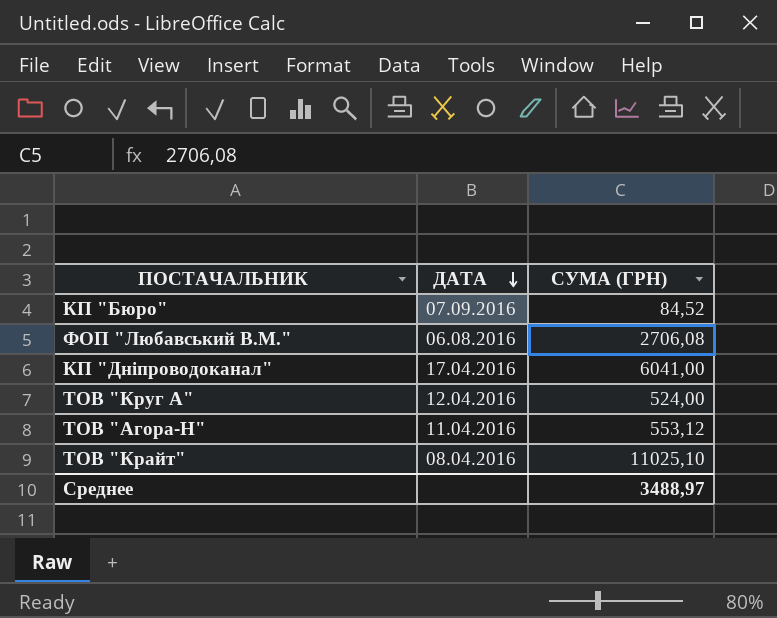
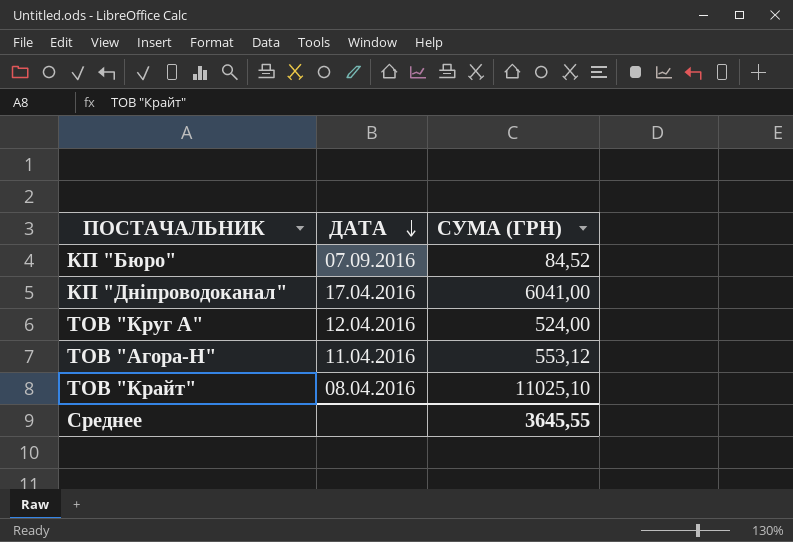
row ФОП "Любавський В.М.": 06.08.2016 | 2706,08 -> none
Среднее | СУМА (ГРН): 3488,97 -> 3645,55

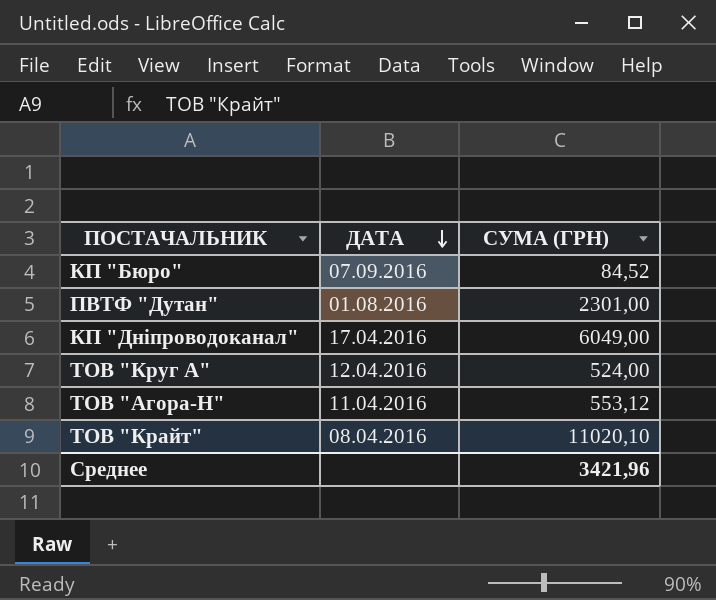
row ПВТФ "Дутан": none -> 01.08.2016 | 2301,00
КП "Дніпроводоканал" | СУМА (ГРН): 6041,00 -> 6049,00
ТОВ "Крайт" | СУМА (ГРН): 11025,10 -> 11020,10
Среднее | СУМА (ГРН): 3645,55 -> 3421,96

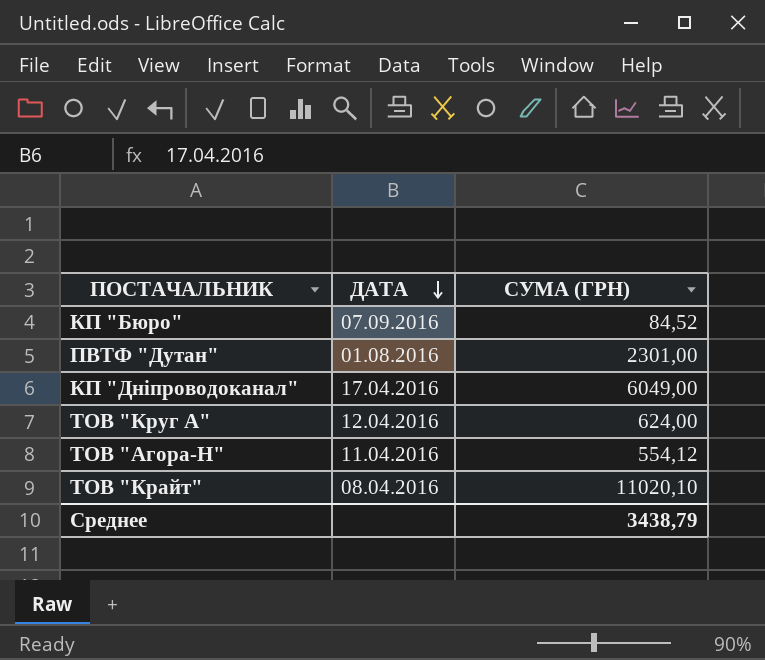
ТОВ "Круг А" | СУМА (ГРН): 524,00 -> 624,00
ТОВ "Агора-Н" | СУМА (ГРН): 553,12 -> 554,12
Среднее | СУМА (ГРН): 3421,96 -> 3438,79

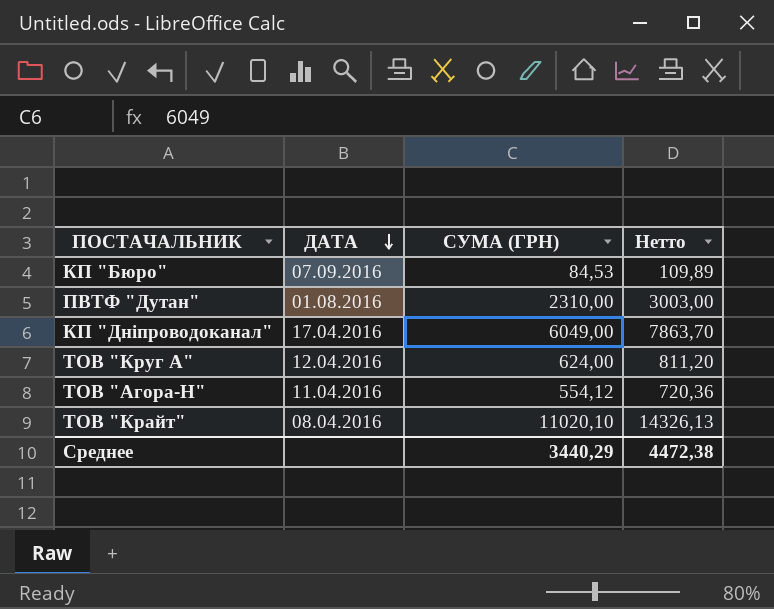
column Нетто | formula: none -> [СУМА (ГРН)] * 1,3
КП "Бюро" | СУМА (ГРН): 84,52 -> 84,53
ПВТФ "Дутан" | СУМА (ГРН): 2301,00 -> 2310,00
Среднее | СУМА (ГРН): 3438,79 -> 3440,29

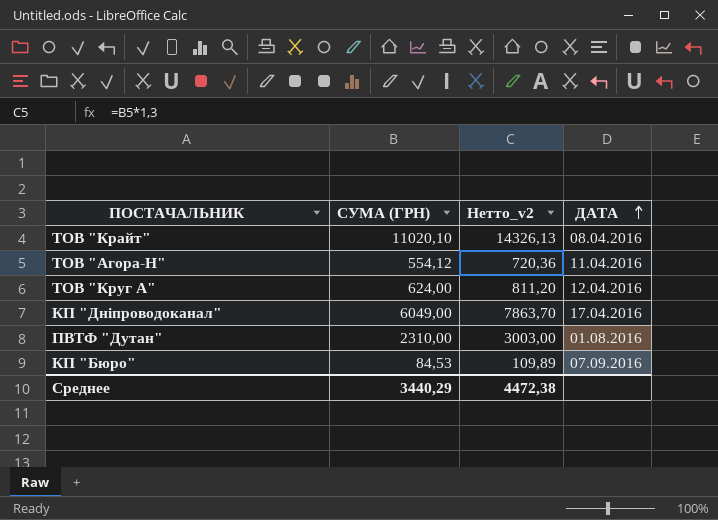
row order: ДАТА descending -> ДАТА ascending
column name: Нетто -> Нетто_v2
column ДАТА | position: 2 -> 4

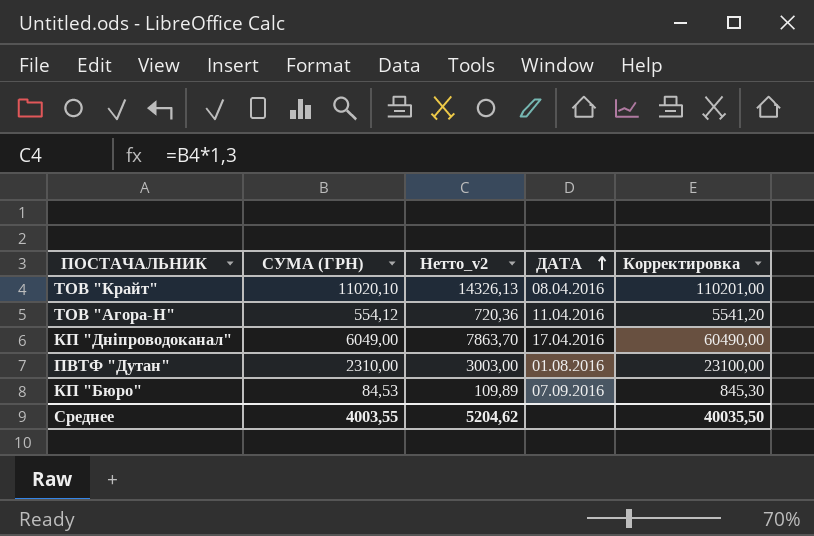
column Корректировка | formula: none -> [СУМА (ГРН)] * 10
row ТОВ "Круг А": 624,00 | 811,20 | 12.04.2016 -> none
Среднее | СУМА (ГРН): 3440,29 -> 4003,55
Среднее | Нетто_v2: 4472,38 -> 5204,62

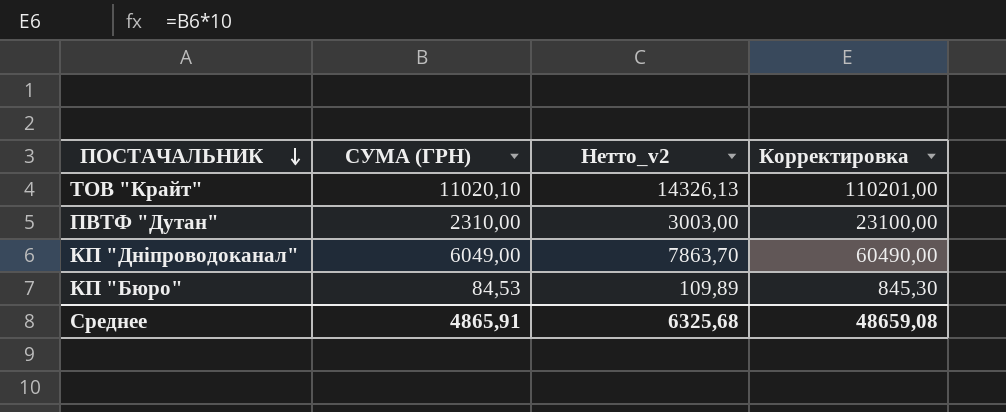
row order: ДАТА ascending -> ПОСТАЧАЛЬНИК descending
column ДАТА | position: 4 -> none
row ТОВ "Агора-Н": 554,12 | 720,36 | 11.04.2016 | 5541,20 -> none
Среднее | СУМА (ГРН): 4003,55 -> 4865,91
Среднее | Нетто_v2: 5204,62 -> 6325,68
Среднее | Корректировка: 40035,50 -> 48659,08

